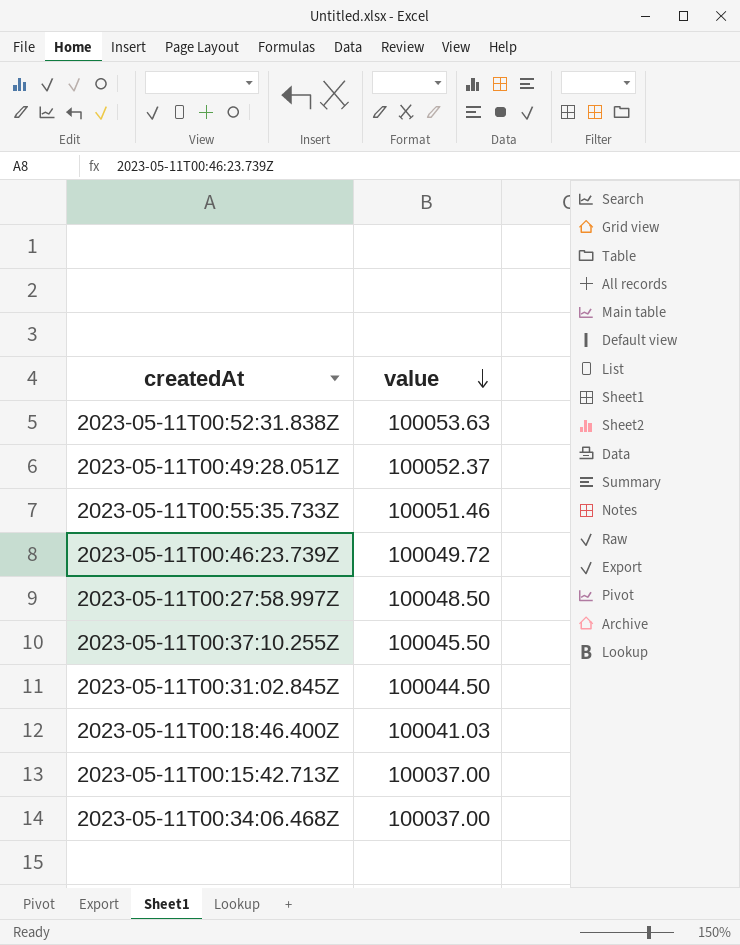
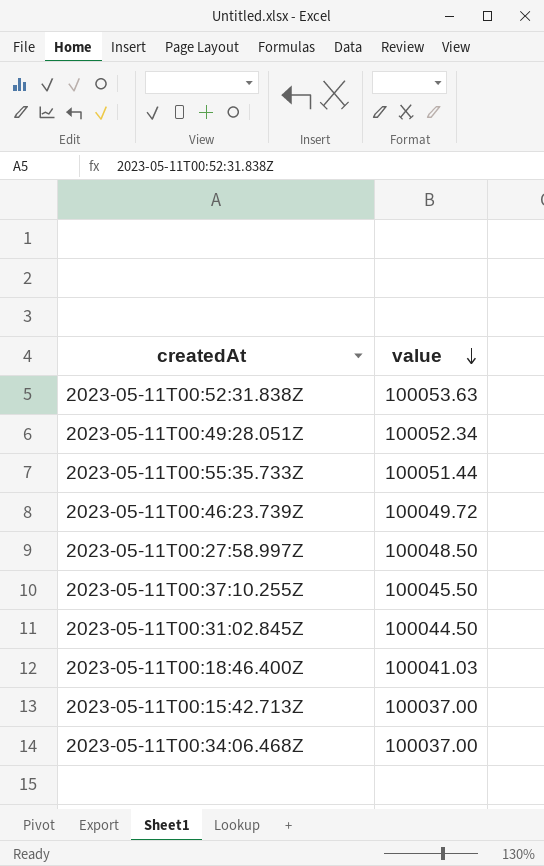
2023-05-11T00:49:28.051Z | value: 100052.37 -> 100052.34
2023-05-11T00:55:35.733Z | value: 100051.46 -> 100051.44

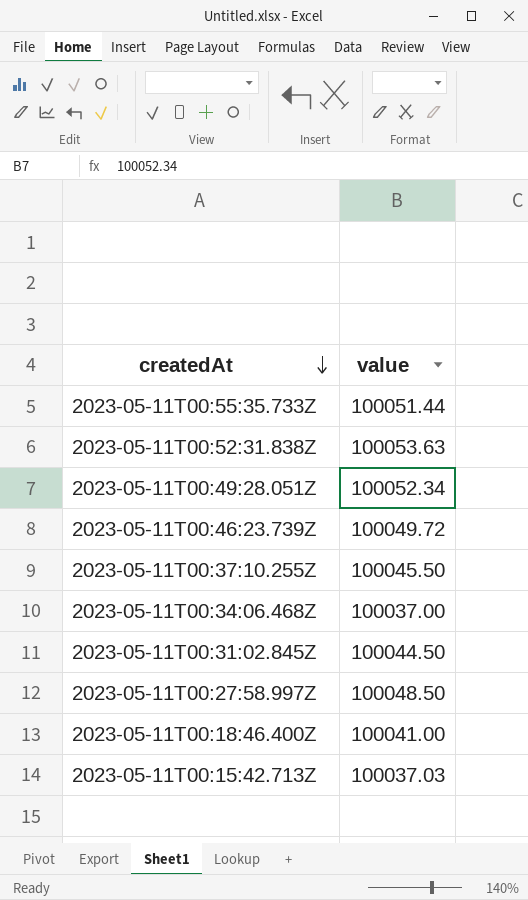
row order: value descending -> createdAt descending
2023-05-11T00:18:46.400Z | value: 100041.03 -> 100041.00
2023-05-11T00:15:42.713Z | value: 100037.00 -> 100037.03

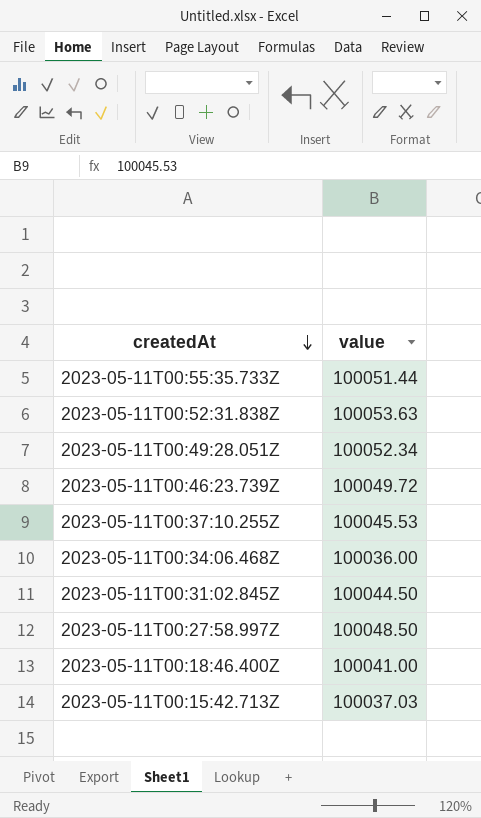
2023-05-11T00:37:10.255Z | value: 100045.50 -> 100045.53
2023-05-11T00:34:06.468Z | value: 100037.00 -> 100036.00

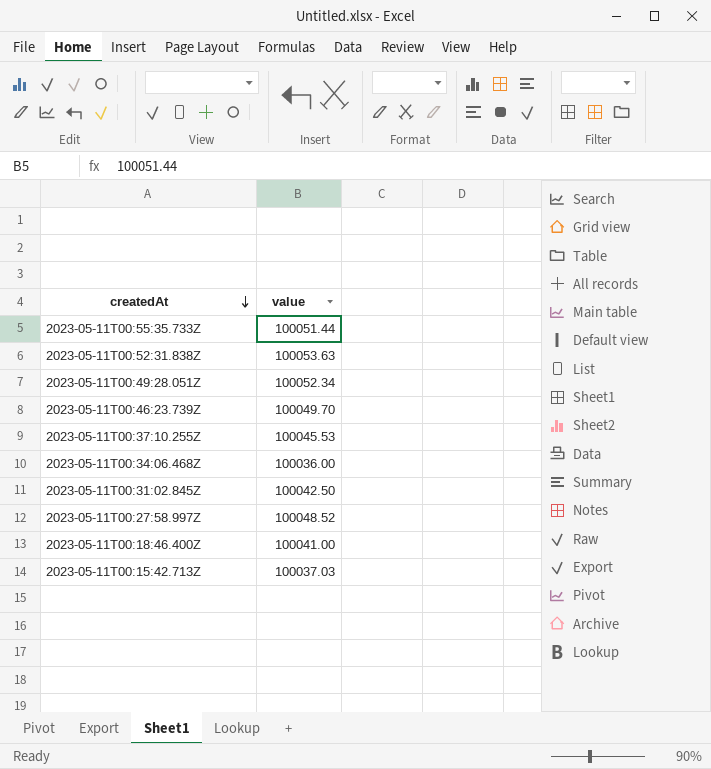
2023-05-11T00:46:23.739Z | value: 100049.72 -> 100049.70
2023-05-11T00:31:02.845Z | value: 100044.50 -> 100042.50
2023-05-11T00:27:58.997Z | value: 100048.50 -> 100048.52

